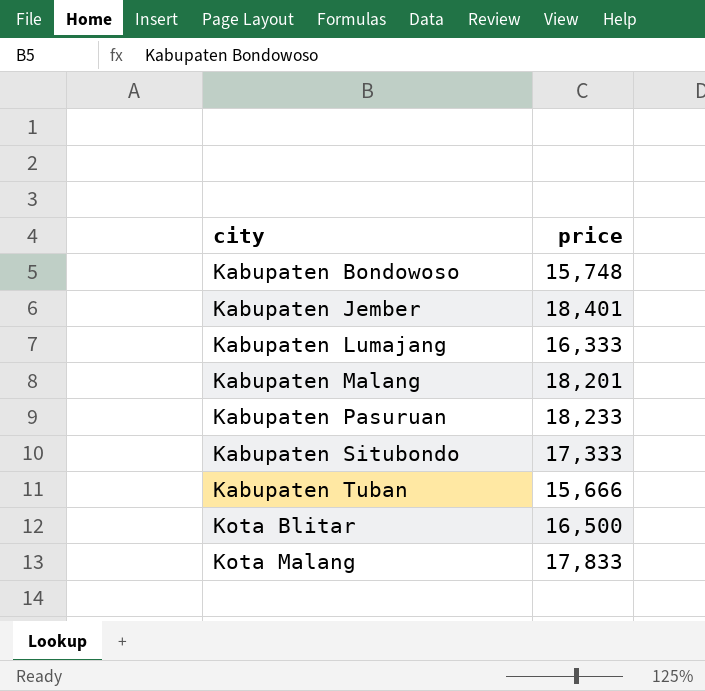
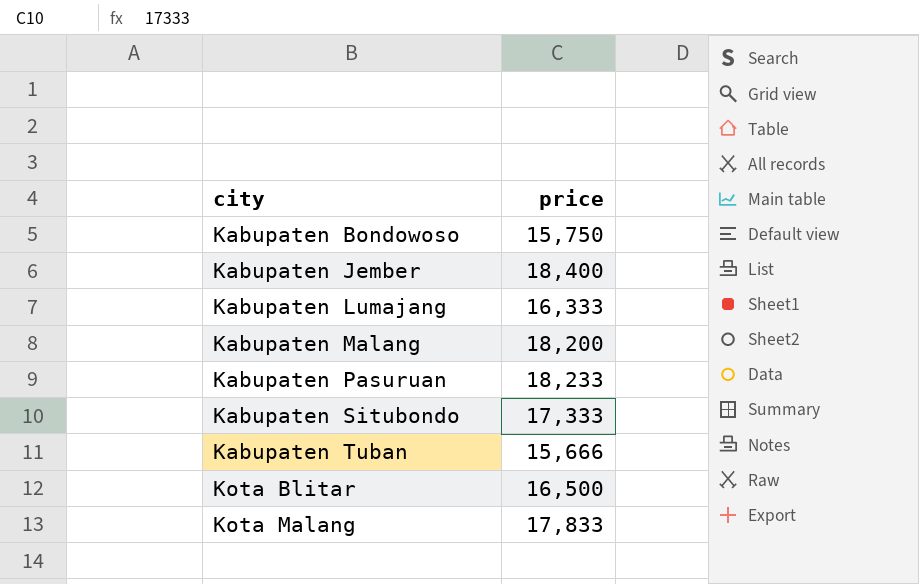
Kabupaten Bondowoso | price: 15,748 -> 15,750
Kabupaten Jember | price: 18,401 -> 18,400
Kabupaten Malang | price: 18,201 -> 18,200

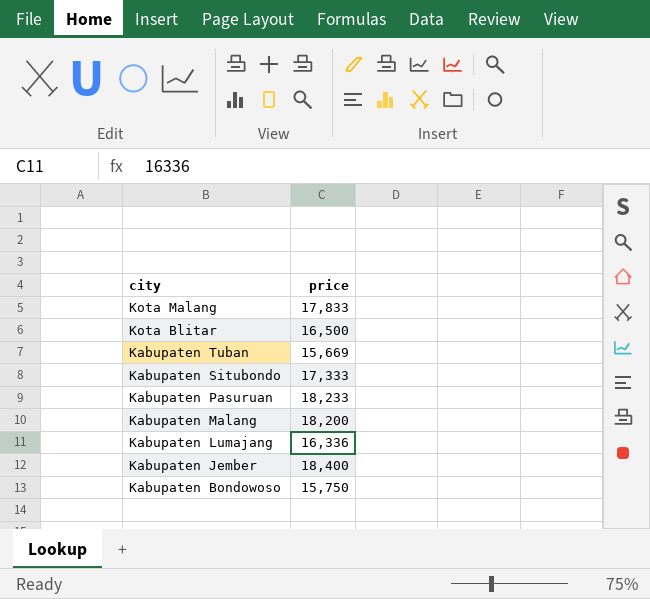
row order: city ascending -> city descending
Kabupaten Tuban | price: 15,666 -> 15,669
Kabupaten Lumajang | price: 16,333 -> 16,336

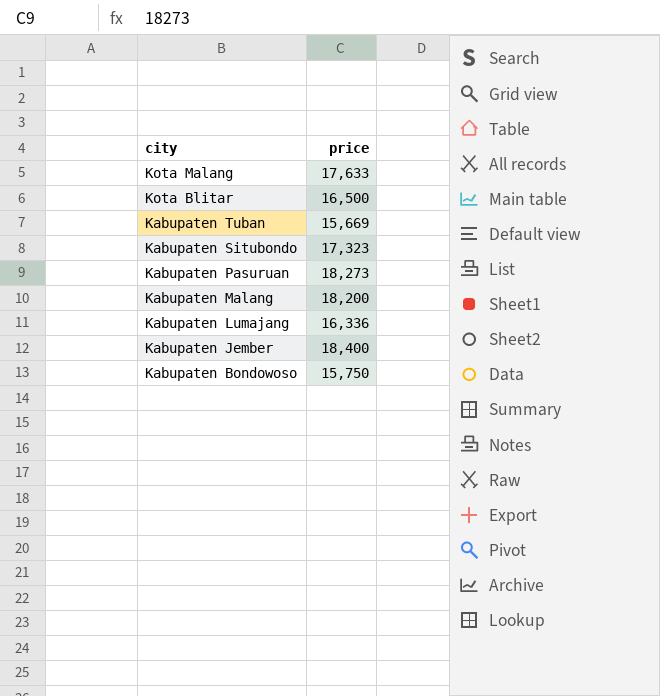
Kota Malang | price: 17,833 -> 17,633
Kabupaten Situbondo | price: 17,333 -> 17,323
Kabupaten Pasuruan | price: 18,233 -> 18,273

